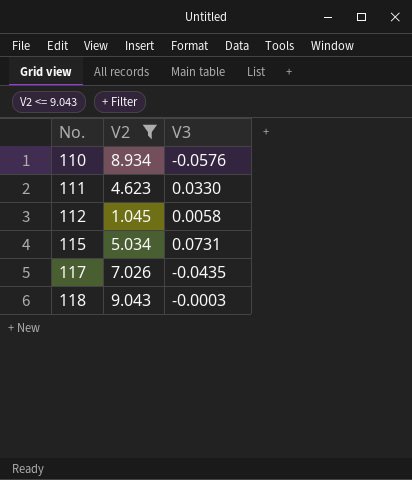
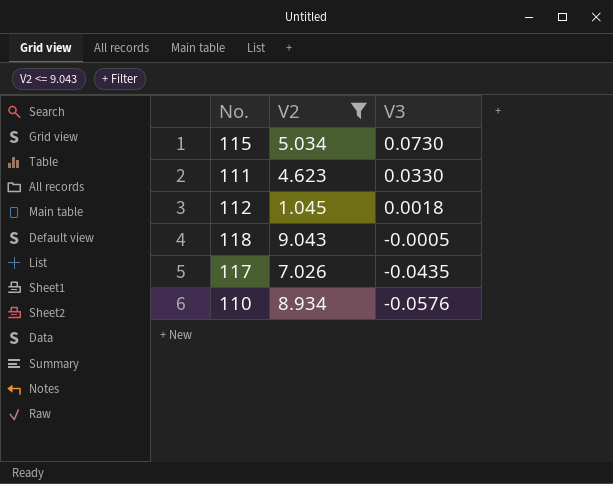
row order: No. ascending -> V3 descending
115 | V3: 0.0731 -> 0.0730
112 | V3: 0.0058 -> 0.0018
118 | V3: -0.0003 -> -0.0005

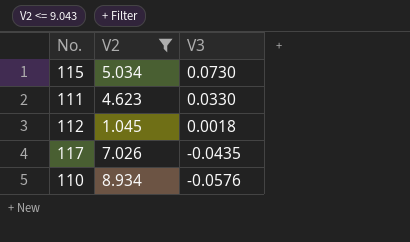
row 118: 9.043 | -0.0005 -> none

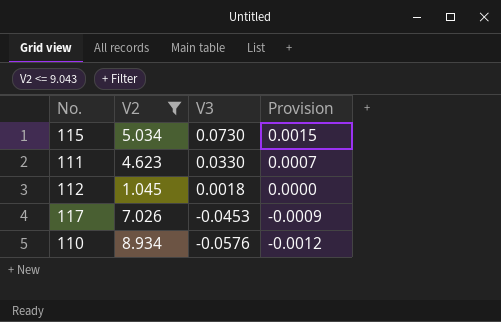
column Provision | formula: none -> [V3] * 0.02
117 | V3: -0.0435 -> -0.0453

